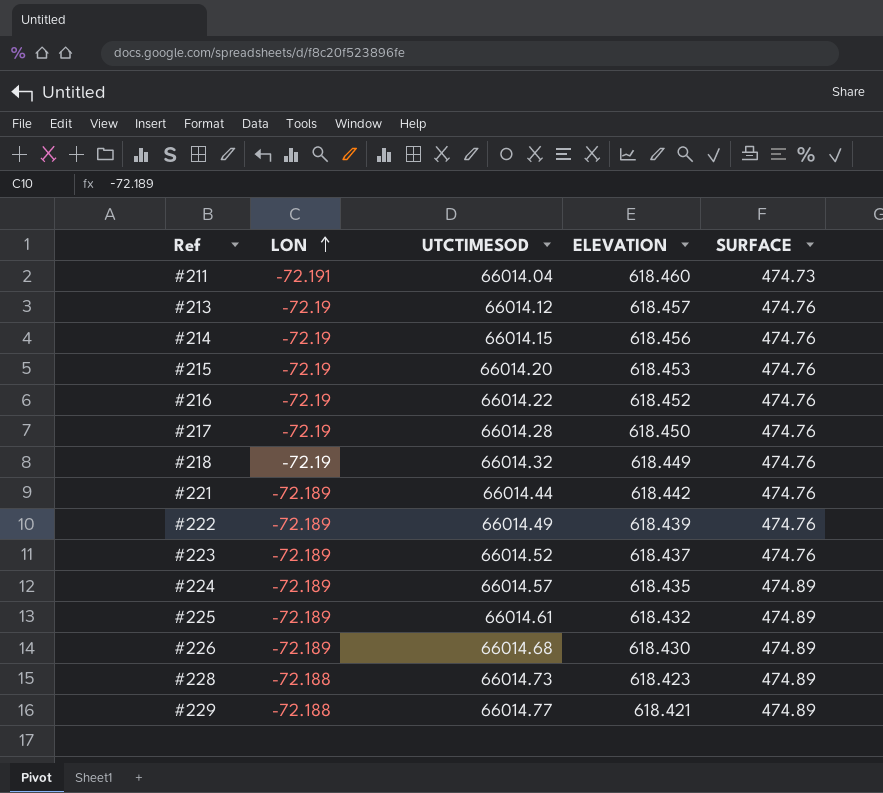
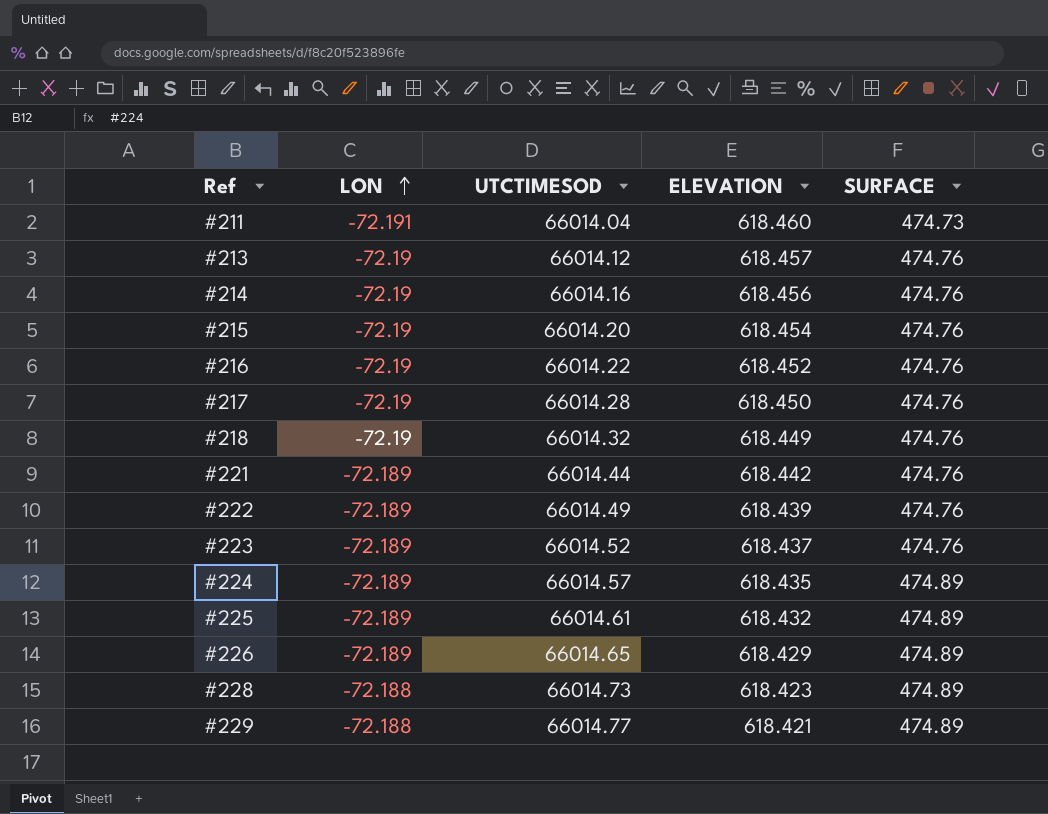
#214 | UTCTIMESOD: 66014.15 -> 66014.16
#215 | ELEVATION: 618.453 -> 618.454
#226 | UTCTIMESOD: 66014.68 -> 66014.65
#226 | ELEVATION: 618.430 -> 618.429

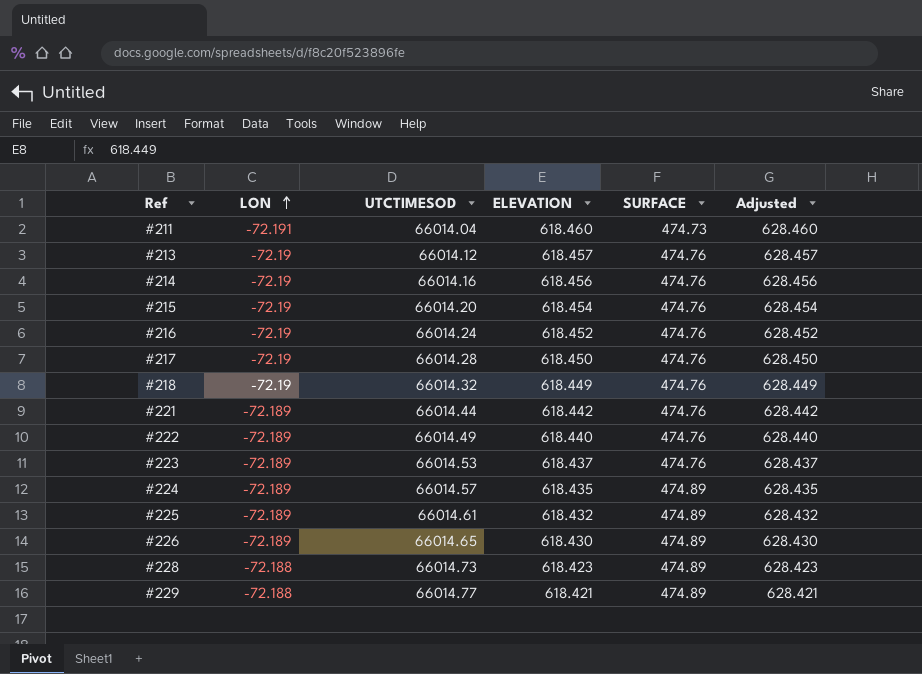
column Adjusted | formula: none -> [ELEVATION] + 10
#216 | UTCTIMESOD: 66014.22 -> 66014.24
#222 | ELEVATION: 618.439 -> 618.440
#223 | UTCTIMESOD: 66014.52 -> 66014.53
#226 | ELEVATION: 618.429 -> 618.430

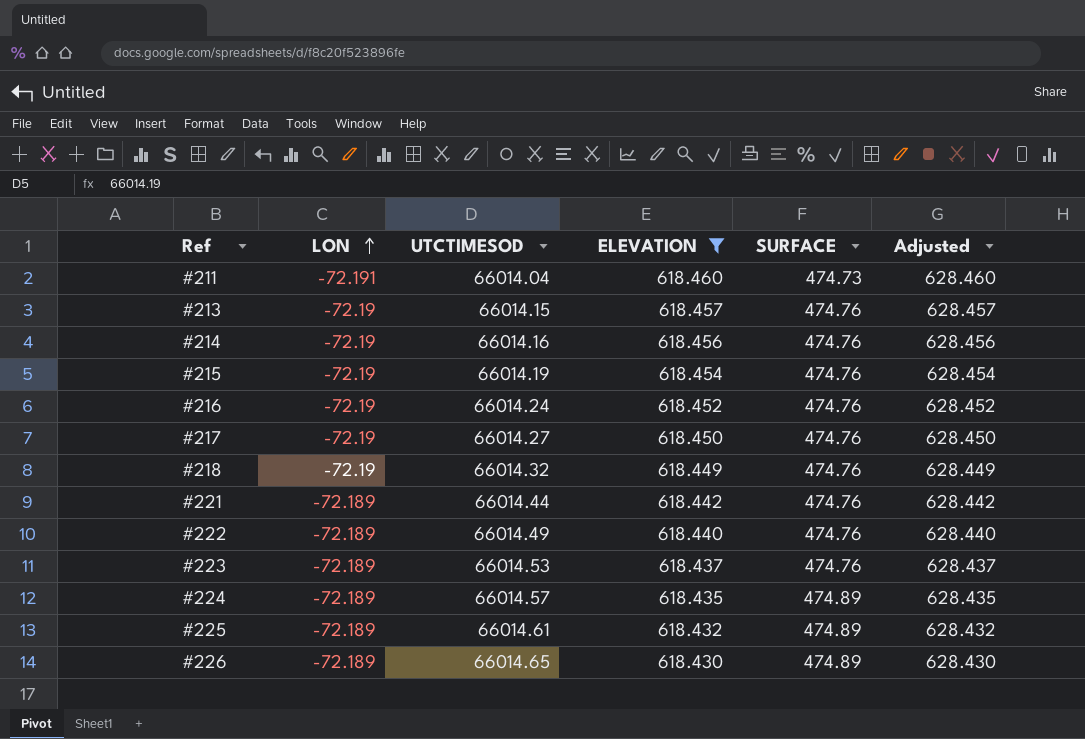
filter: none -> ELEVATION >= 618.430
#213 | UTCTIMESOD: 66014.12 -> 66014.15
#215 | UTCTIMESOD: 66014.20 -> 66014.19
#217 | UTCTIMESOD: 66014.28 -> 66014.27

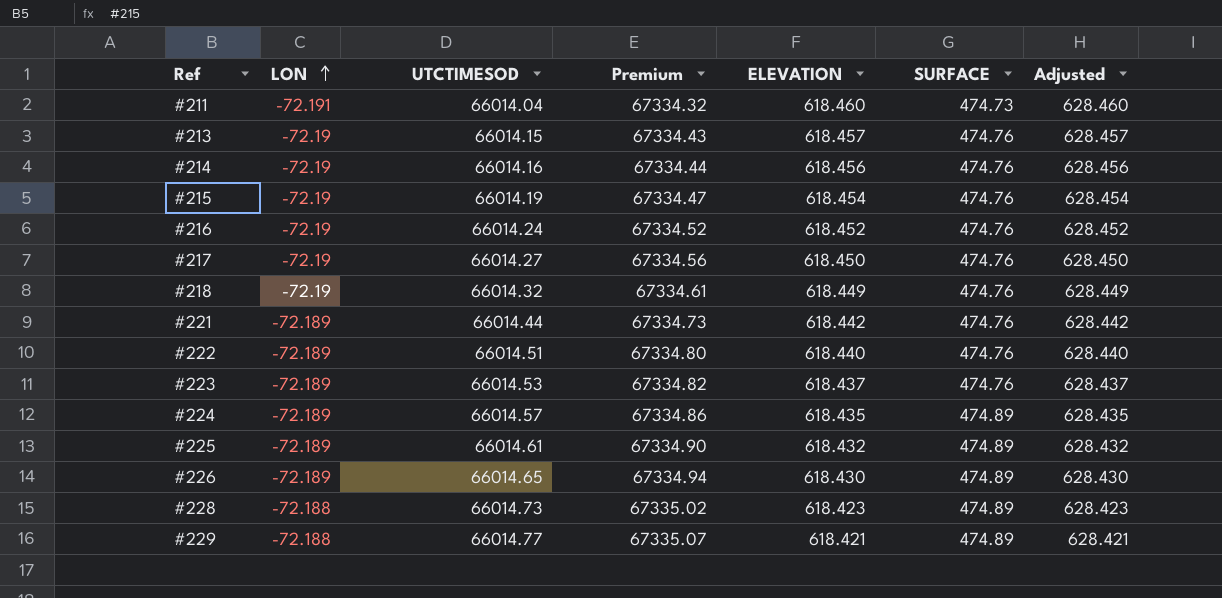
filter: ELEVATION >= 618.430 -> none
column Premium | formula: none -> [UTCTIMESOD] * 1.02
#222 | UTCTIMESOD: 66014.49 -> 66014.51

